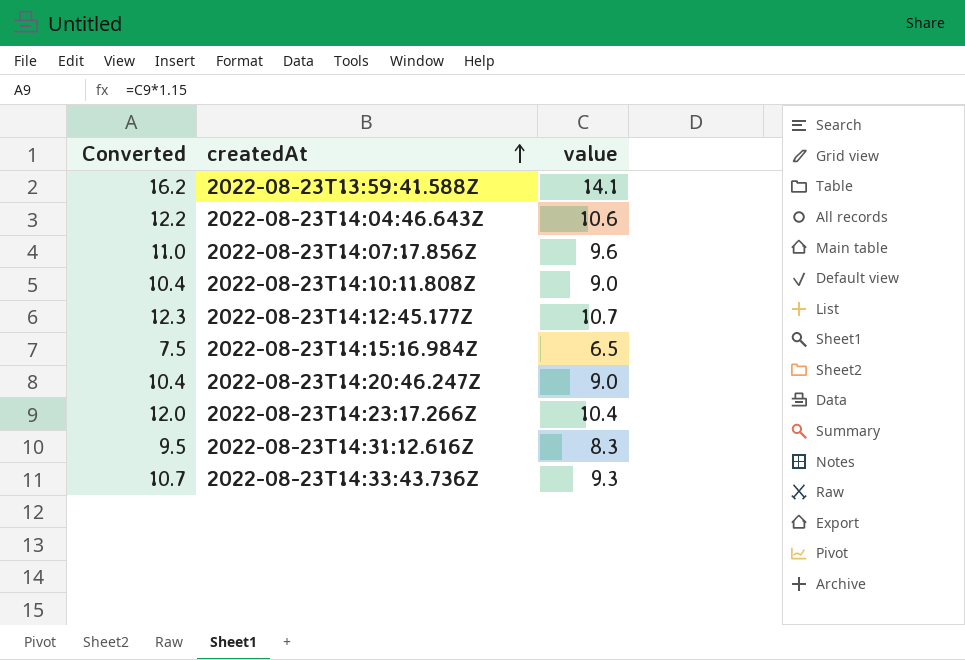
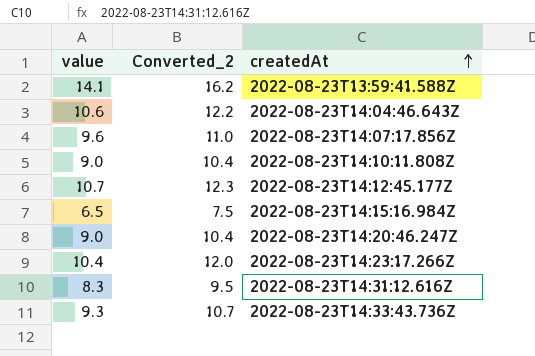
column value | position: 3 -> 1
column name: Converted -> Converted_2

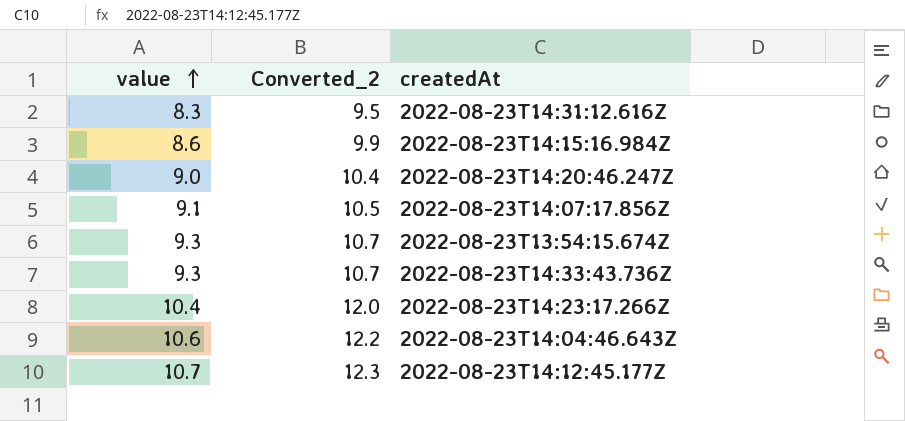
row order: createdAt ascending -> value ascending
row 2022-08-23T13:59:41.588Z: 14.1 | 16.2 -> none
row 2022-08-23T14:10:11.808Z: 9.0 | 10.4 -> none
2022-08-23T14:15:16.984Z | value: 6.5 -> 8.6
2022-08-23T14:15:16.984Z | Converted_2: 7.5 -> 9.9
2022-08-23T14:07:17.856Z | value: 9.6 -> 9.1
2022-08-23T14:07:17.856Z | Converted_2: 11.0 -> 10.5
row 2022-08-23T13:54:15.674Z: none -> 9.3 | 10.7

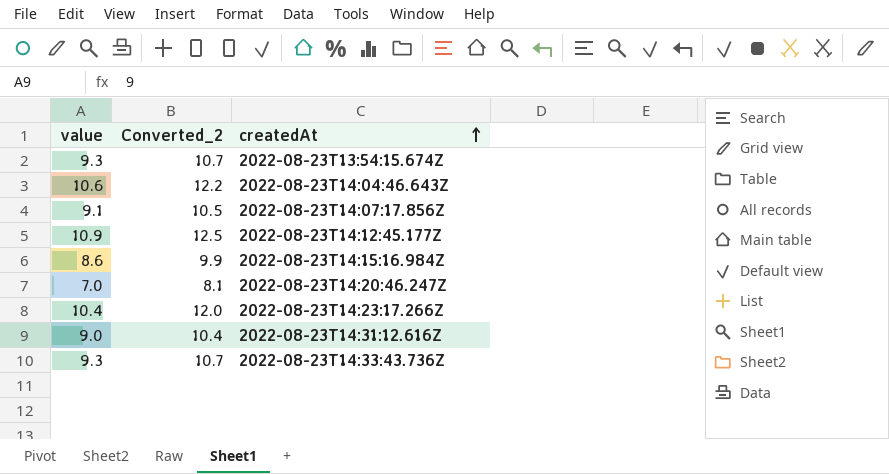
row order: value ascending -> createdAt ascending
2022-08-23T14:12:45.177Z | value: 10.7 -> 10.9
2022-08-23T14:12:45.177Z | Converted_2: 12.3 -> 12.5
2022-08-23T14:20:46.247Z | value: 9.0 -> 7.0
2022-08-23T14:20:46.247Z | Converted_2: 10.4 -> 8.1
2022-08-23T14:31:12.616Z | value: 8.3 -> 9.0
2022-08-23T14:31:12.616Z | Converted_2: 9.5 -> 10.4

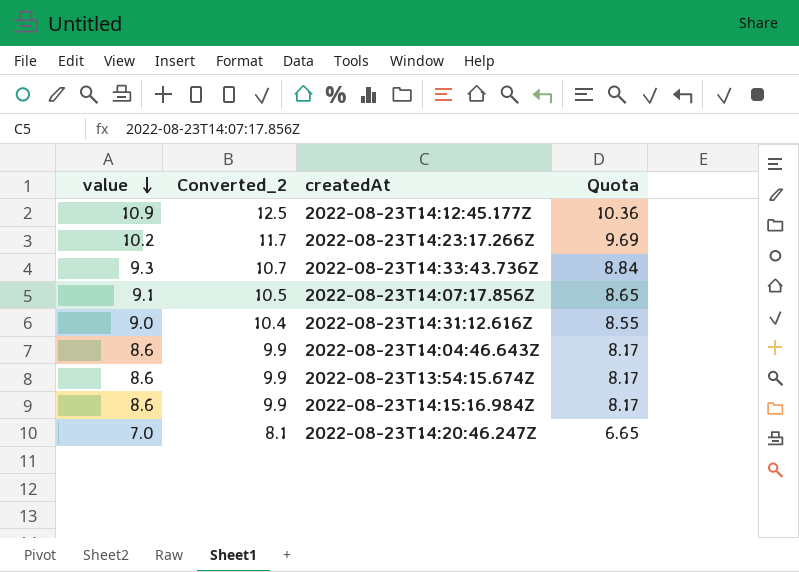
row order: createdAt ascending -> value descending
column Quota | formula: none -> [value] * 0.95
2022-08-23T14:23:17.266Z | value: 10.4 -> 10.2
2022-08-23T14:23:17.266Z | Converted_2: 12.0 -> 11.7
2022-08-23T14:04:46.643Z | value: 10.6 -> 8.6
2022-08-23T14:04:46.643Z | Converted_2: 12.2 -> 9.9
2022-08-23T13:54:15.674Z | value: 9.3 -> 8.6
2022-08-23T13:54:15.674Z | Converted_2: 10.7 -> 9.9

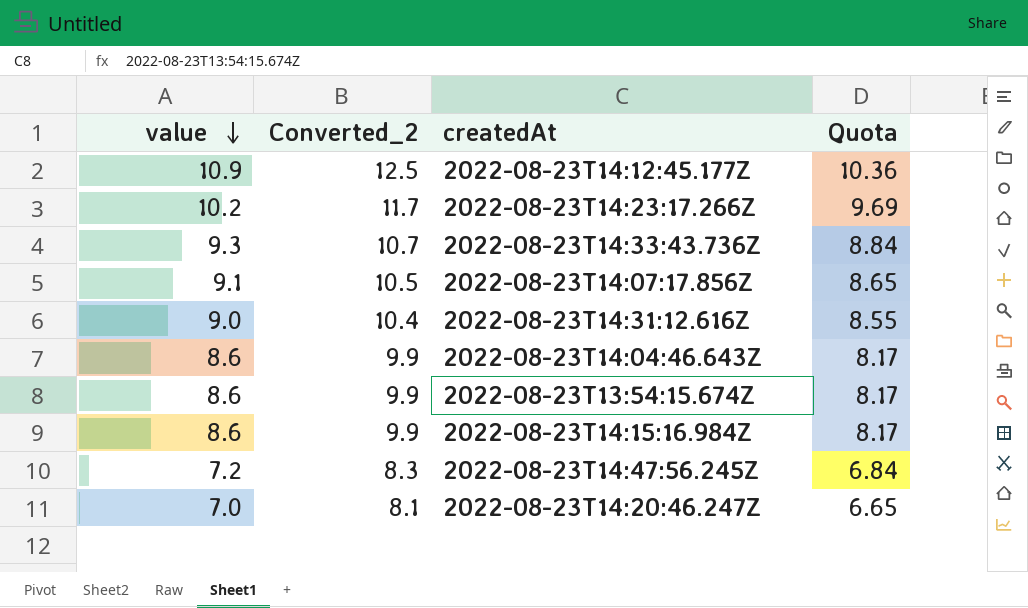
row 2022-08-23T14:47:56.245Z: none -> 7.2 | 8.3 | 6.84

